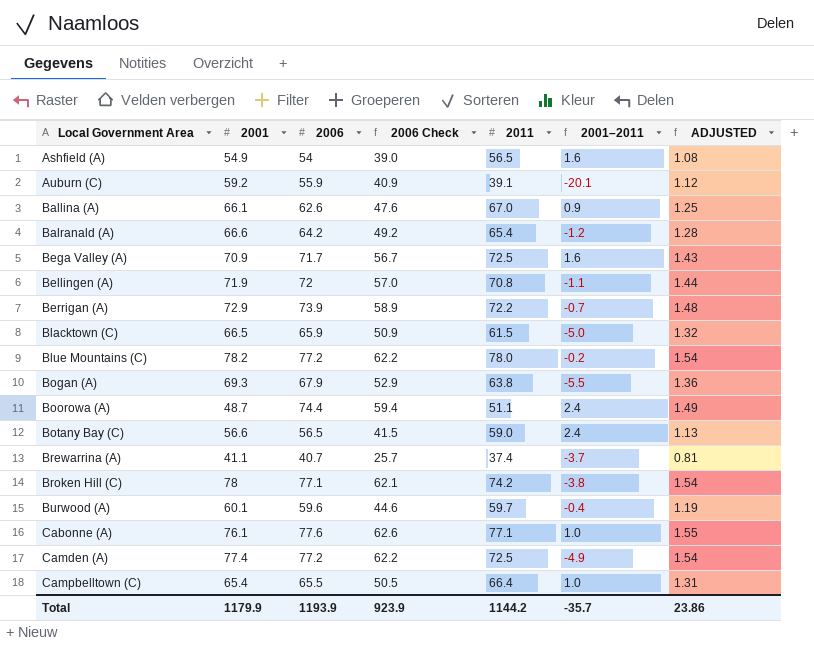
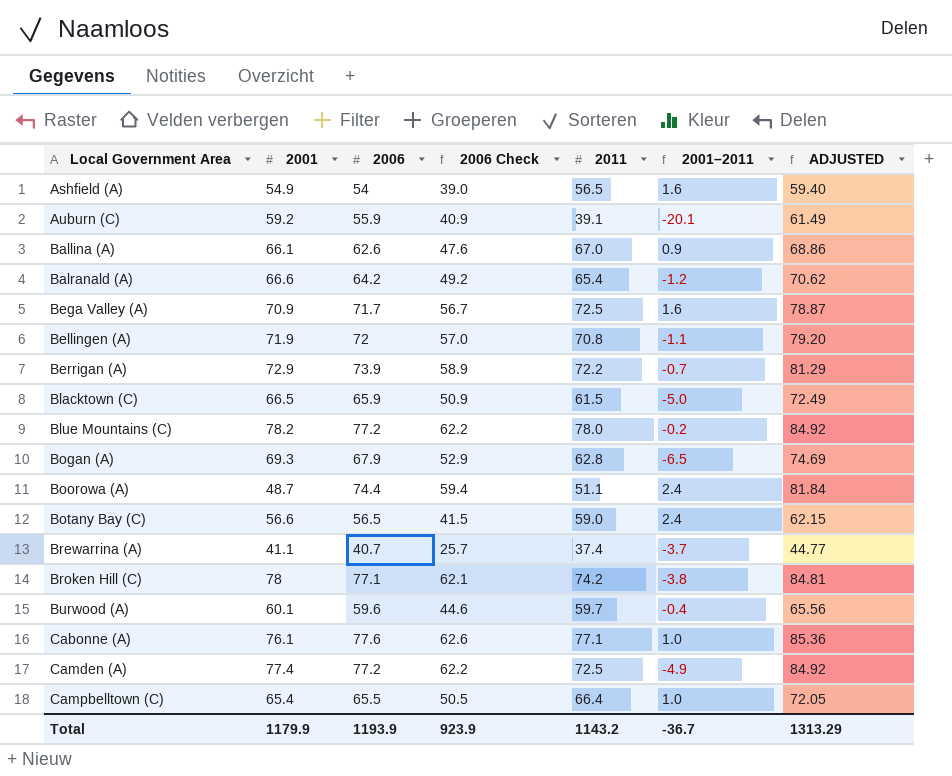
column ADJUSTED | formula: [2006] * 0.02 -> [2006] * 1.1
Bogan (A) | 2011: 63.8 -> 62.8
Bogan (A) | 2001–2011: -5.5 -> -6.5
Total | 2011: 1144.2 -> 1143.2
Total | 2001–2011: -35.7 -> -36.7
Total | ADJUSTED: 23.86 -> 1313.29

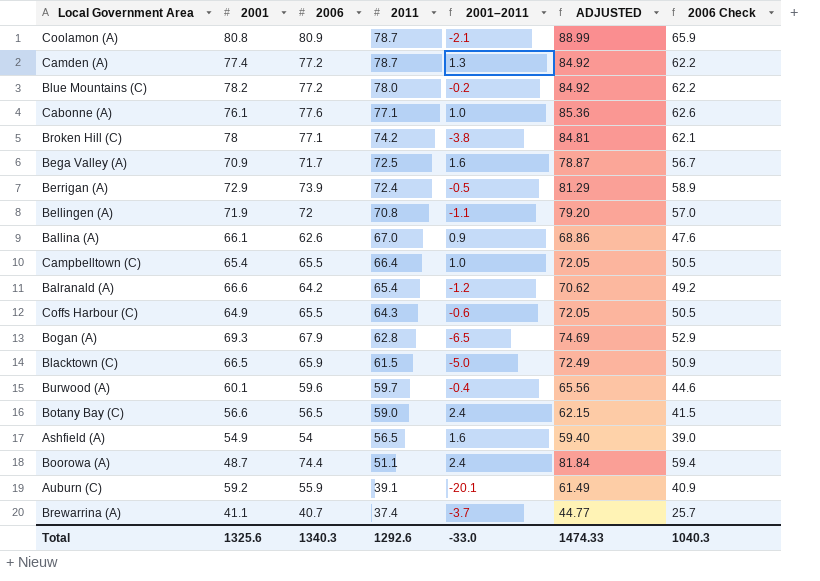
row order: Local Government Area ascending -> 2011 descending
column 2006 Check | position: 4 -> 7
row Coolamon (A): none -> 80.8 | 80.9 | 78.7 | -2.1 | 88.99 | 65.9
Camden (A) | 2011: 72.5 -> 78.7
Camden (A) | 2001–2011: -4.9 -> 1.3
Berrigan (A) | 2011: 72.2 -> 72.4
Berrigan (A) | 2001–2011: -0.7 -> -0.5
row Coffs Harbour (C): none -> 64.9 | 65.5 | 64.3 | -0.6 | 72.05 | 50.5
Total | 2001: 1179.9 -> 1325.6
Total | 2006: 1193.9 -> 1340.3
Total | 2011: 1143.2 -> 1292.6
Total | 2001–2011: -36.7 -> -33.0
Total | ADJUSTED: 1313.29 -> 1474.33
Total | 2006 Check: 923.9 -> 1040.3

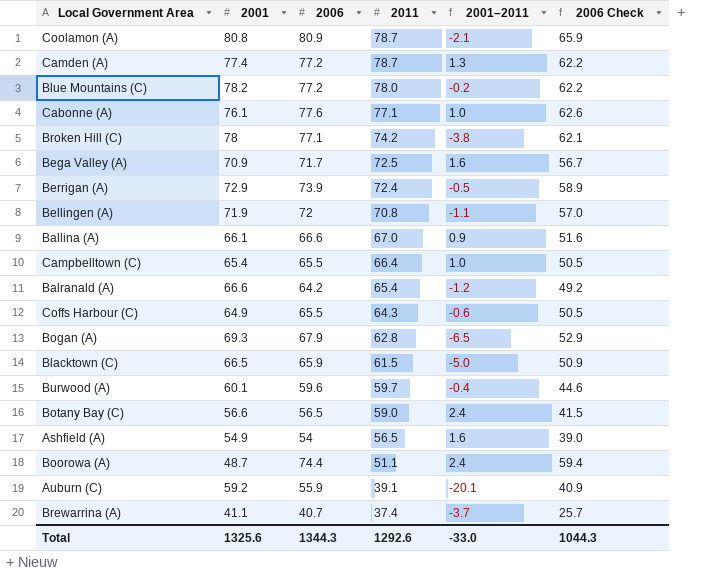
column ADJUSTED | formula: [2006] * 1.1 -> none
Ballina (A) | 2006: 62.6 -> 66.6
Ballina (A) | 2006 Check: 47.6 -> 51.6
Total | 2006: 1340.3 -> 1344.3
Total | 2006 Check: 1040.3 -> 1044.3

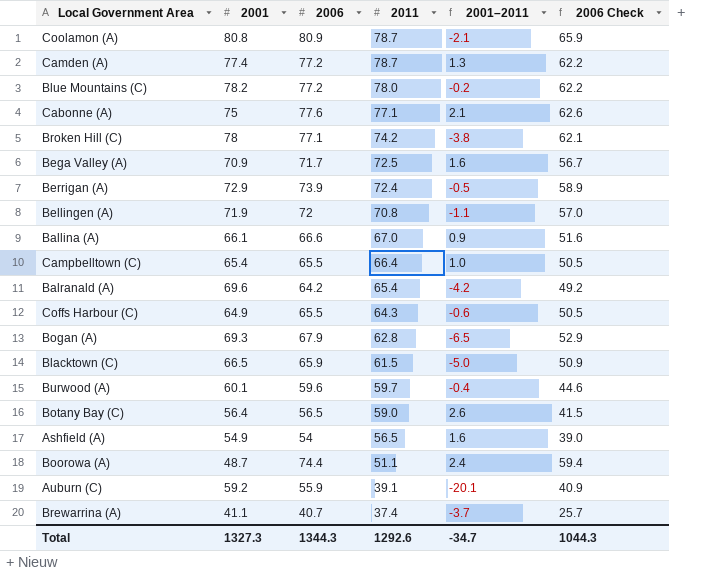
Cabonne (A) | 2001: 76.1 -> 75
Cabonne (A) | 2001–2011: 1.0 -> 2.1
Balranald (A) | 2001: 66.6 -> 69.6
Balranald (A) | 2001–2011: -1.2 -> -4.2
Botany Bay (C) | 2001: 56.6 -> 56.4
Botany Bay (C) | 2001–2011: 2.4 -> 2.6
Total | 2001: 1325.6 -> 1327.3
Total | 2001–2011: -33.0 -> -34.7

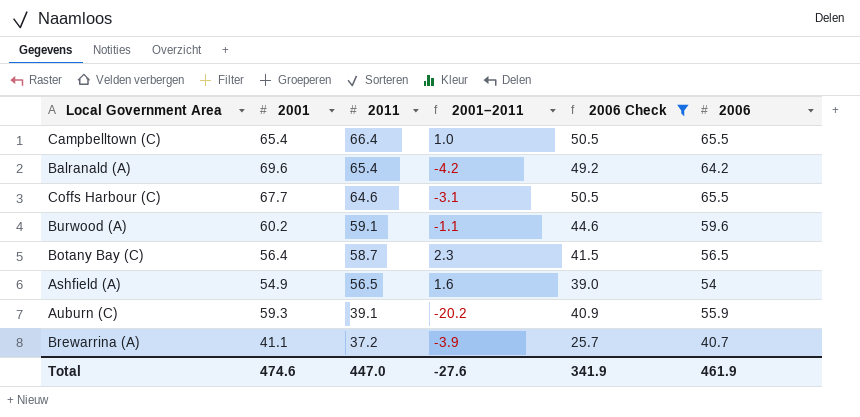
filter: none -> 2006 Check <= 50.5
column 2006 | position: 3 -> 6
Coffs Harbour (C) | 2001: 64.9 -> 67.7
Coffs Harbour (C) | 2011: 64.3 -> 64.6
Coffs Harbour (C) | 2001–2011: -0.6 -> -3.1
Burwood (A) | 2001: 60.1 -> 60.2
Burwood (A) | 2011: 59.7 -> 59.1
Burwood (A) | 2001–2011: -0.4 -> -1.1
Botany Bay (C) | 2011: 59.0 -> 58.7
Botany Bay (C) | 2001–2011: 2.6 -> 2.3
Auburn (C) | 2001: 59.2 -> 59.3
Auburn (C) | 2001–2011: -20.1 -> -20.2
Brewarrina (A) | 2011: 37.4 -> 37.2
Brewarrina (A) | 2001–2011: -3.7 -> -3.9
Total | 2001: 1327.3 -> 474.6
Total | 2011: 1292.6 -> 447.0
Total | 2001–2011: -34.7 -> -27.6
Total | 2006 Check: 1044.3 -> 341.9
Total | 2006: 1344.3 -> 461.9

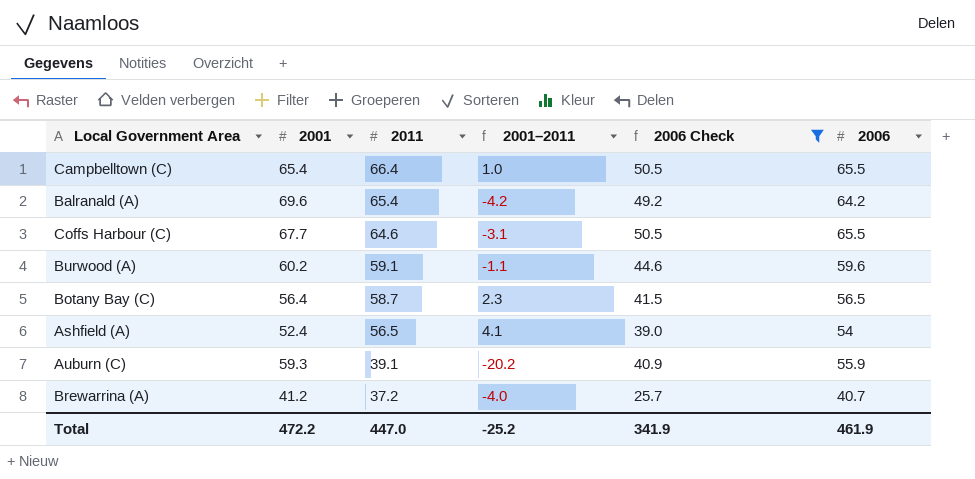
Ashfield (A) | 2001: 54.9 -> 52.4
Ashfield (A) | 2001–2011: 1.6 -> 4.1
Brewarrina (A) | 2001: 41.1 -> 41.2
Brewarrina (A) | 2001–2011: -3.9 -> -4.0
Total | 2001: 474.6 -> 472.2
Total | 2001–2011: -27.6 -> -25.2

